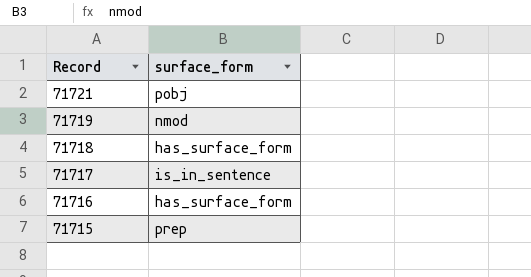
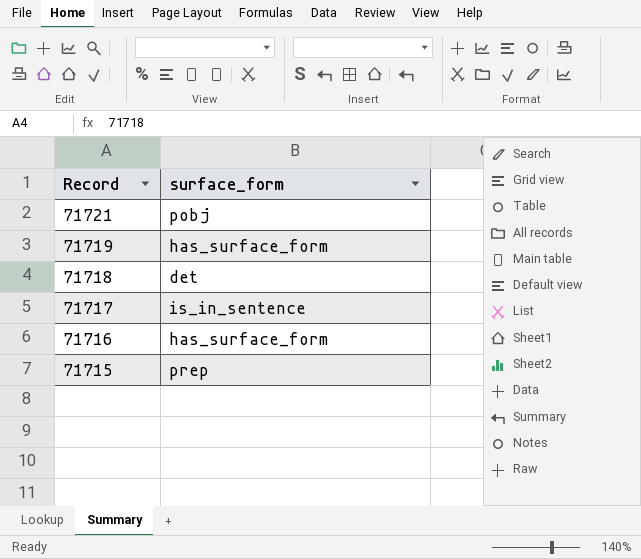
71719 | surface_form: nmod -> has_surface_form
71718 | surface_form: has_surface_form -> det

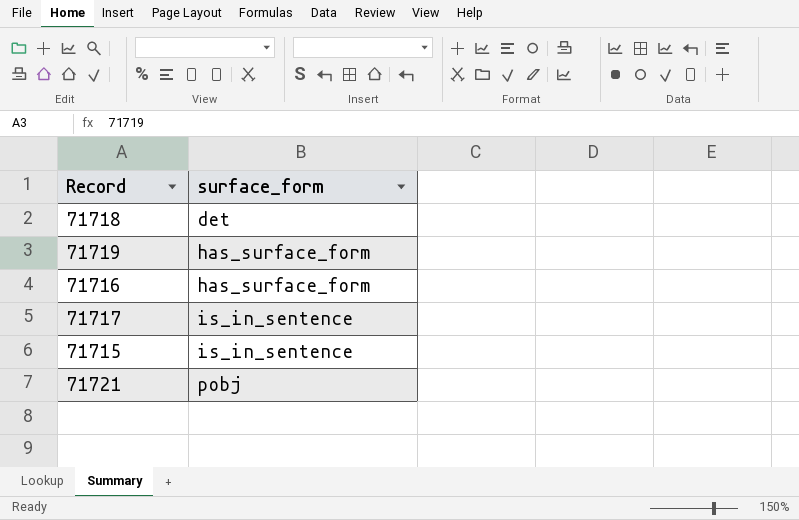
row order: Record descending -> surface_form ascending
71715 | surface_form: prep -> is_in_sentence

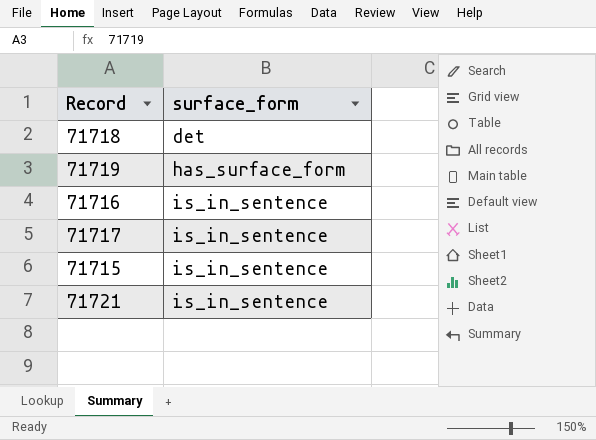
71716 | surface_form: has_surface_form -> is_in_sentence
71721 | surface_form: pobj -> is_in_sentence

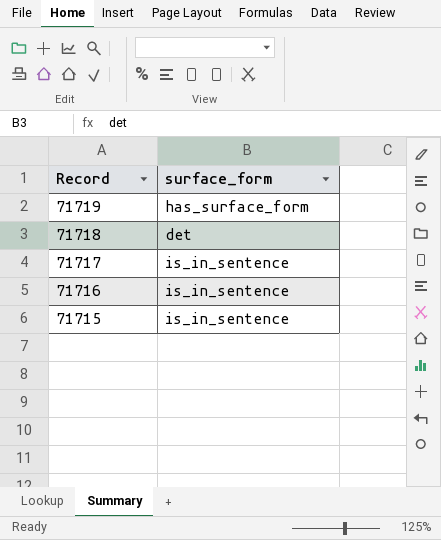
row order: surface_form ascending -> Record descending
row 71721: is_in_sentence -> none

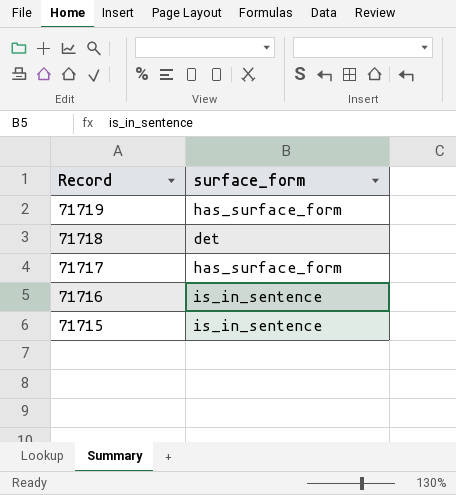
71717 | surface_form: is_in_sentence -> has_surface_form

